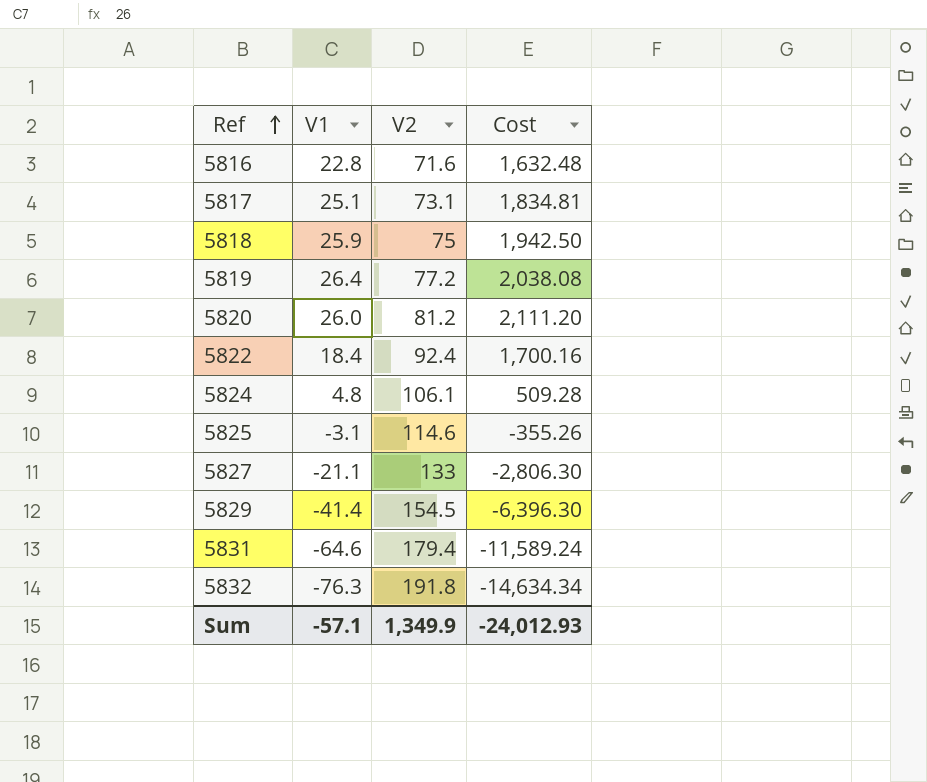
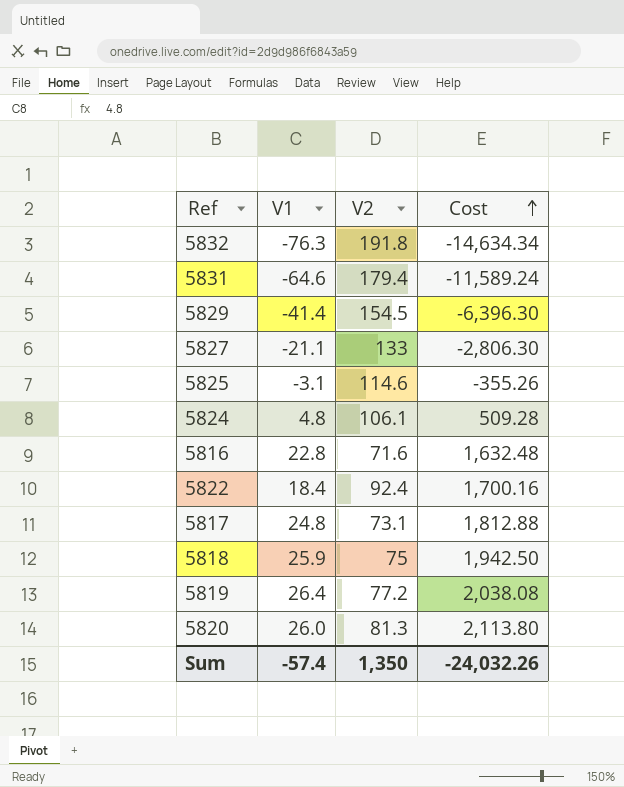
row order: Ref ascending -> Cost ascending
5817 | V1: 25.1 -> 24.8
5817 | Cost: 1,834.81 -> 1,812.88
5820 | V2: 81.2 -> 81.3
5820 | Cost: 2,111.20 -> 2,113.80
Sum | V1: -57.1 -> -57.4
Sum | V2: 1,349.9 -> 1,350
Sum | Cost: -24,012.93 -> -24,032.26

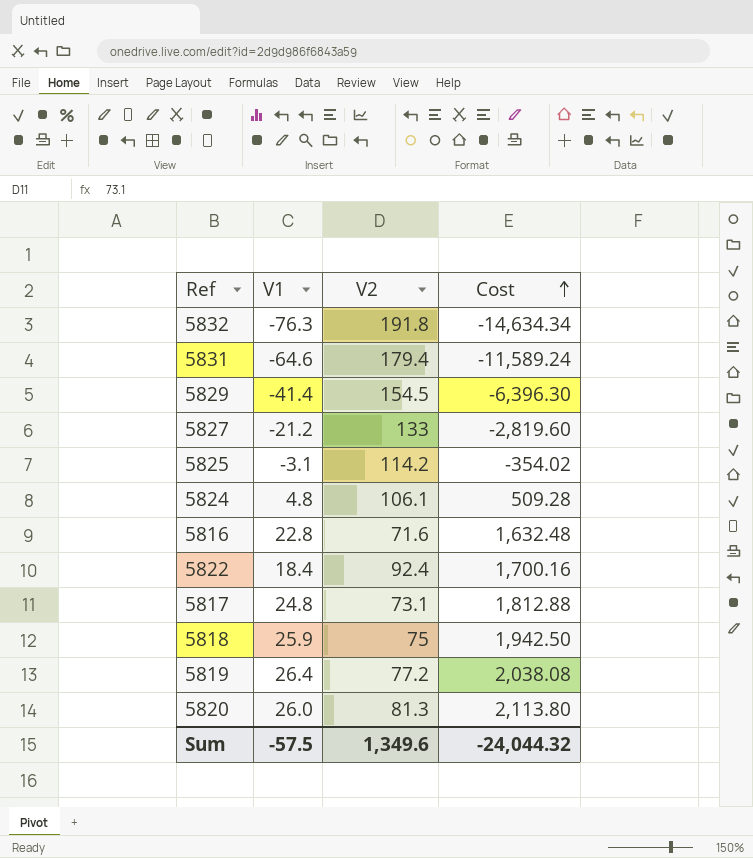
5827 | V1: -21.1 -> -21.2
5827 | Cost: -2,806.30 -> -2,819.60
5825 | V2: 114.6 -> 114.2
5825 | Cost: -355.26 -> -354.02
Sum | V1: -57.4 -> -57.5
Sum | V2: 1,350 -> 1,349.6
Sum | Cost: -24,032.26 -> -24,044.32

